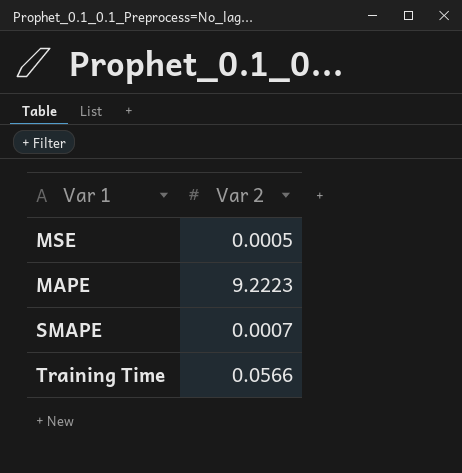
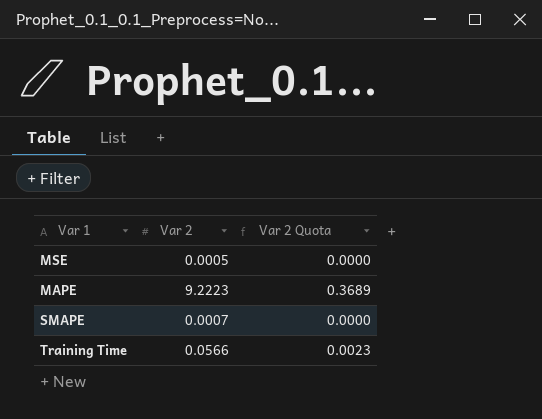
column Var 2 Quota | formula: none -> [Var 2] * 0.04

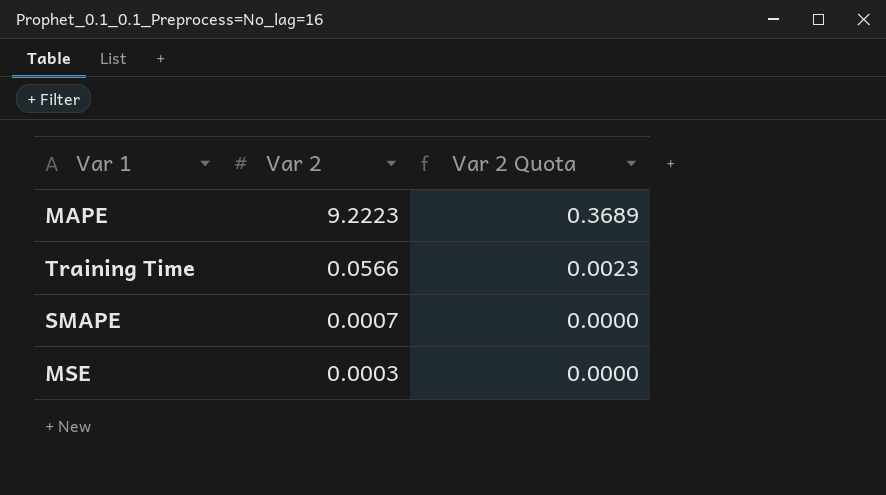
row order: none -> Var 2 descending
MSE | Var 2: 0.0005 -> 0.0003

